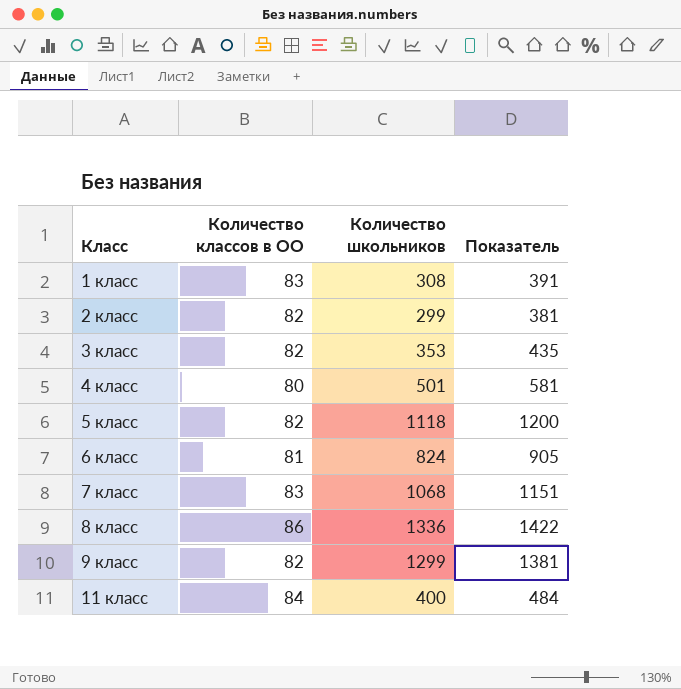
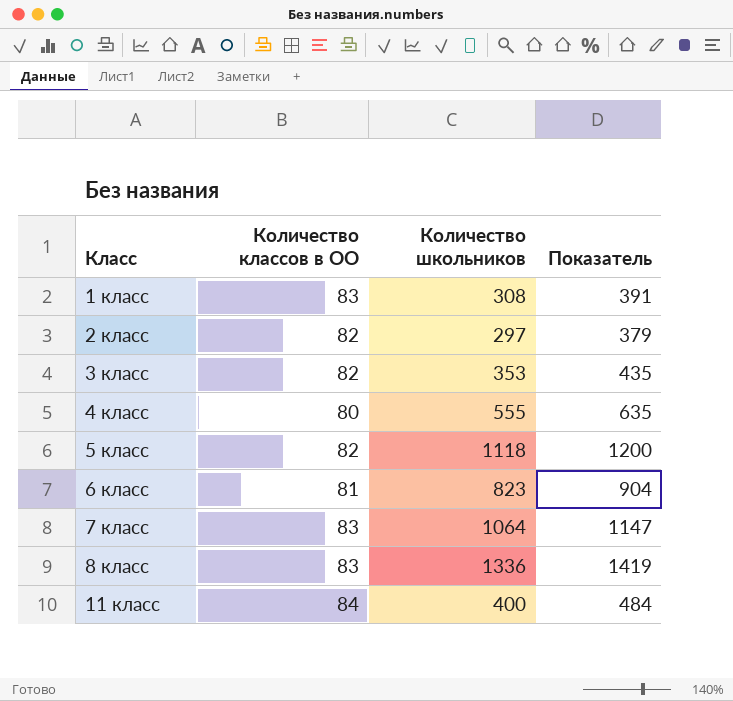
row 9 класс: 82 | 1299 | 1381 -> none
2 класс | Количество школьников: 299 -> 297
2 класс | Показатель: 381 -> 379
4 класс | Количество школьников: 501 -> 555
4 класс | Показатель: 581 -> 635
6 класс | Количество школьников: 824 -> 823
6 класс | Показатель: 905 -> 904
7 класс | Количество школьников: 1068 -> 1064
7 класс | Показатель: 1151 -> 1147
8 класс | Количество классов в ОО: 86 -> 83
8 класс | Показатель: 1422 -> 1419

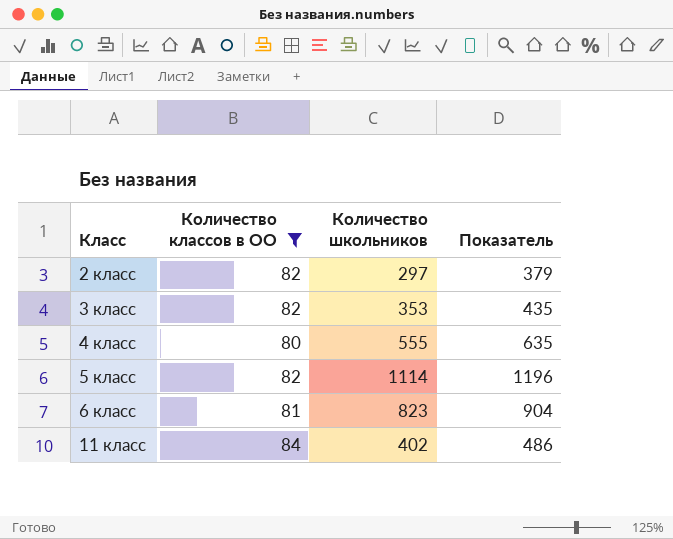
filter: none -> Количество классов в ОО != 83
5 класс | Количество школьников: 1118 -> 1114
5 класс | Показатель: 1200 -> 1196
11 класс | Количество школьников: 400 -> 402
11 класс | Показатель: 484 -> 486

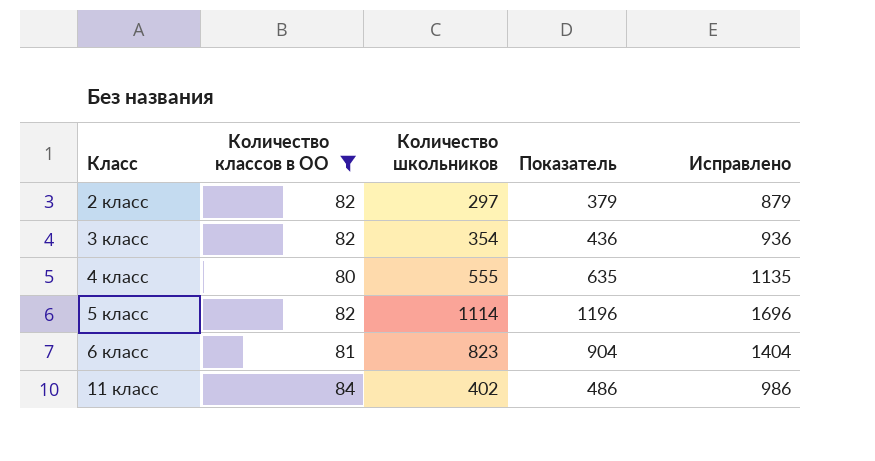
column Исправлено | formula: none -> [Показатель] + 500
3 класс | Количество школьников: 353 -> 354
3 класс | Показатель: 435 -> 436

